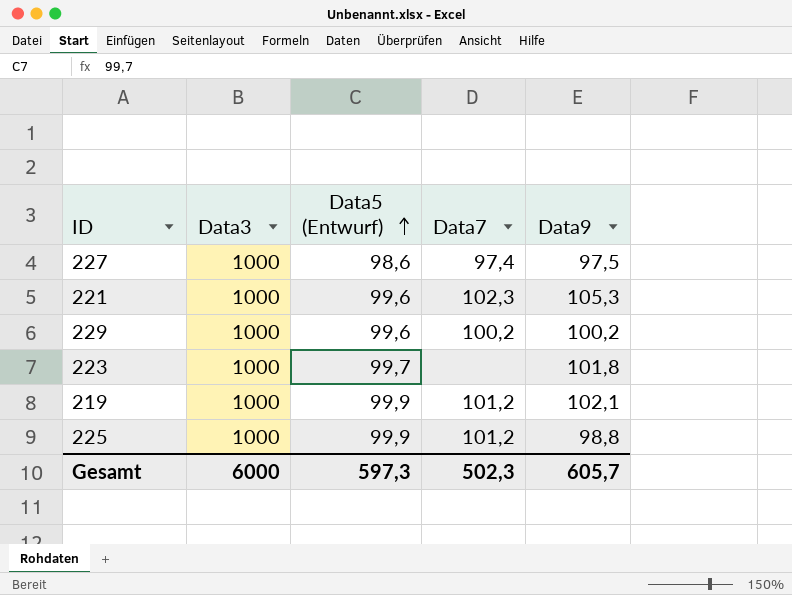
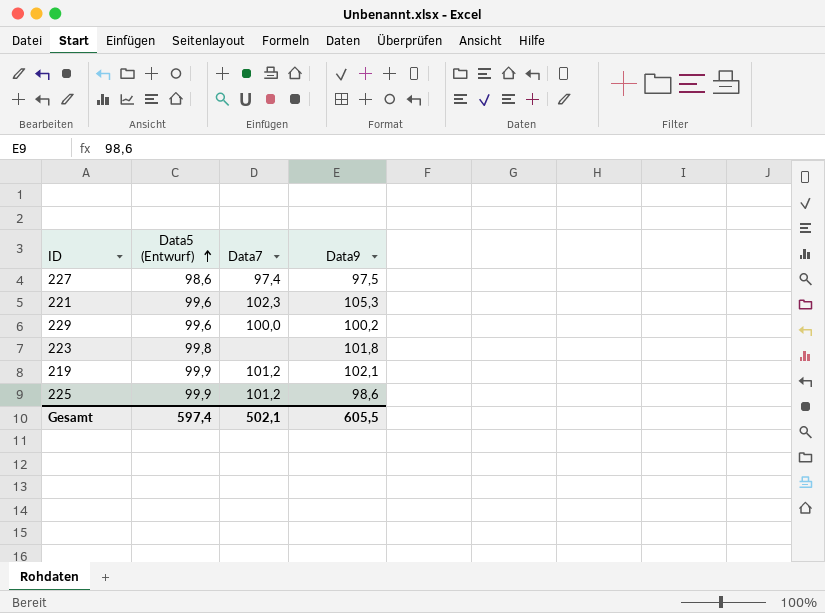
column Data3 | position: 2 -> none
229 | Data7: 100,2 -> 100,0
223 | Data5 (Entwurf): 99,7 -> 99,8
225 | Data9: 98,8 -> 98,6
Gesamt | Data5 (Entwurf): 597,3 -> 597,4
Gesamt | Data7: 502,3 -> 502,1
Gesamt | Data9: 605,7 -> 605,5

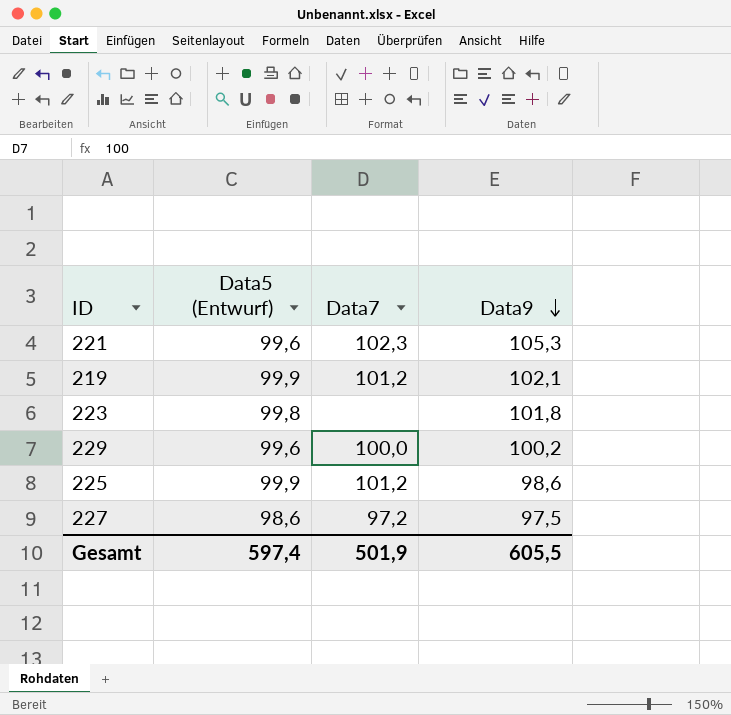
row order: Data5 (Entwurf) ascending -> Data9 descending
227 | Data7: 97,4 -> 97,2
Gesamt | Data7: 502,1 -> 501,9

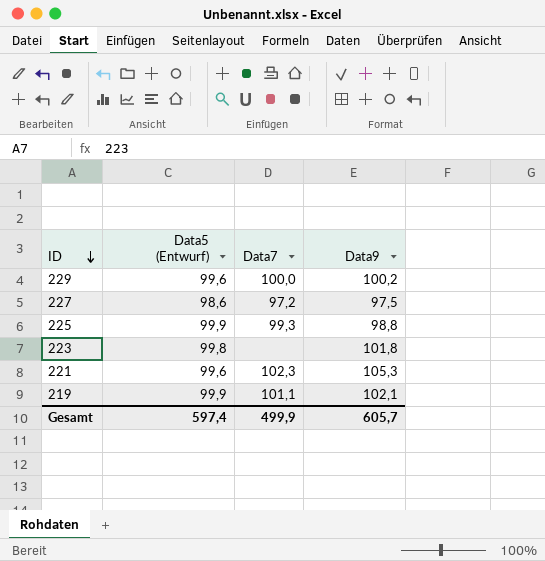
row order: Data9 descending -> ID descending
225 | Data7: 101,2 -> 99,3
225 | Data9: 98,6 -> 98,8
219 | Data7: 101,2 -> 101,1
Gesamt | Data7: 501,9 -> 499,9
Gesamt | Data9: 605,5 -> 605,7

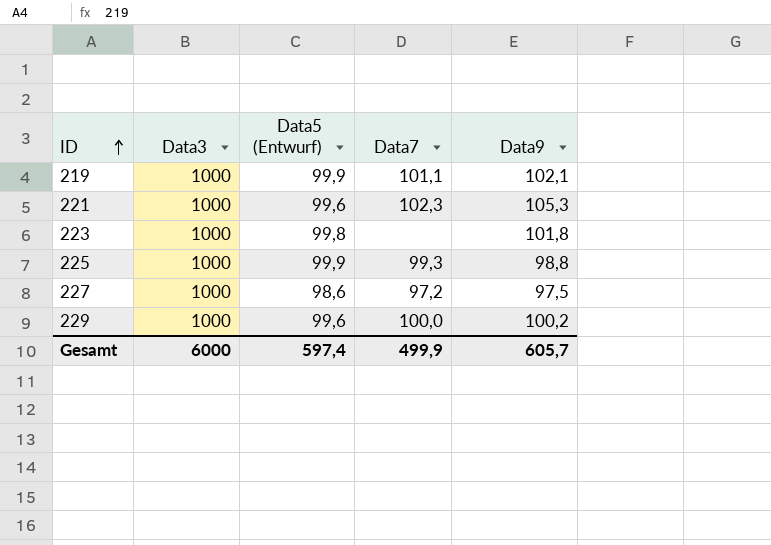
row order: ID descending -> ID ascending
column Data3 | position: none -> 2

